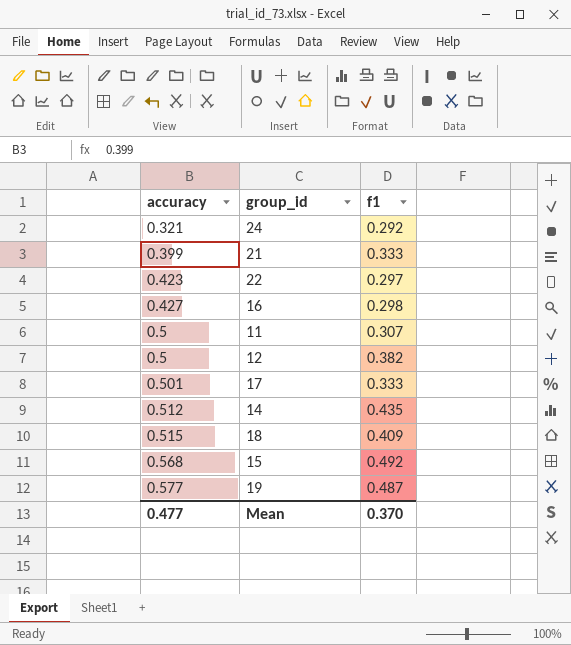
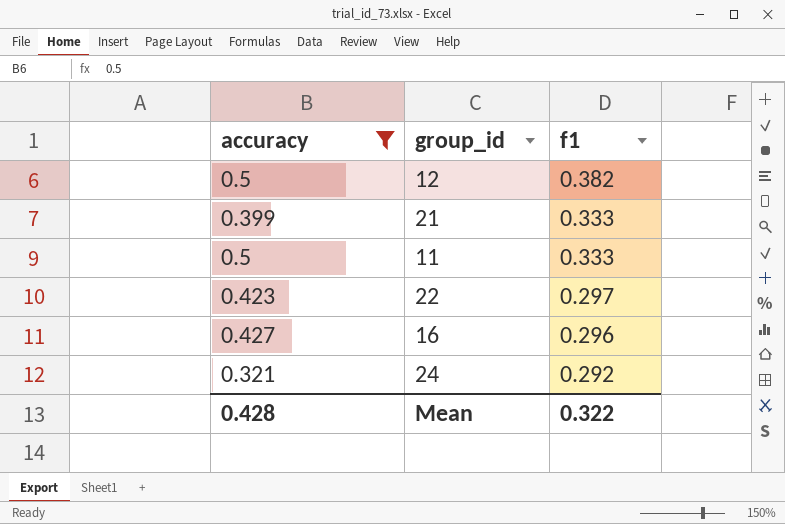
filter: none -> accuracy <= 0.5
row order: accuracy ascending -> f1 descending
11 | f1: 0.307 -> 0.333
16 | f1: 0.298 -> 0.296
Mean | accuracy: 0.477 -> 0.428
Mean | f1: 0.370 -> 0.322

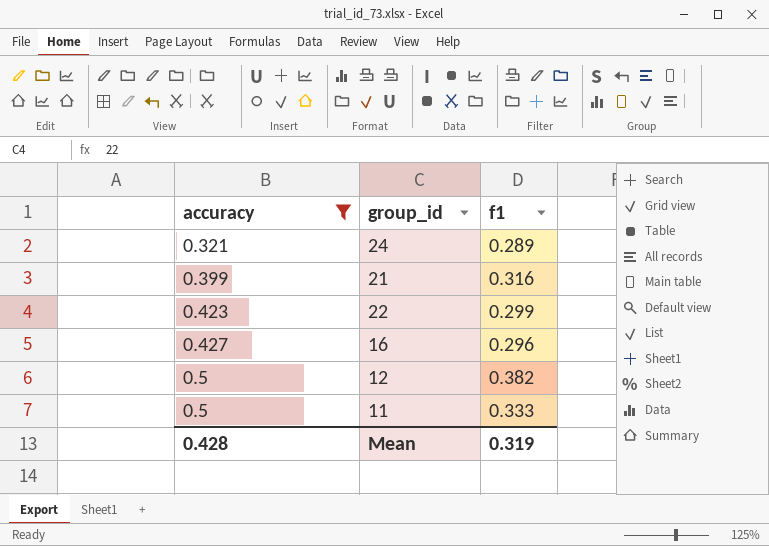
row order: f1 descending -> accuracy ascending
24 | f1: 0.292 -> 0.289
21 | f1: 0.333 -> 0.316
22 | f1: 0.297 -> 0.299
Mean | f1: 0.322 -> 0.319

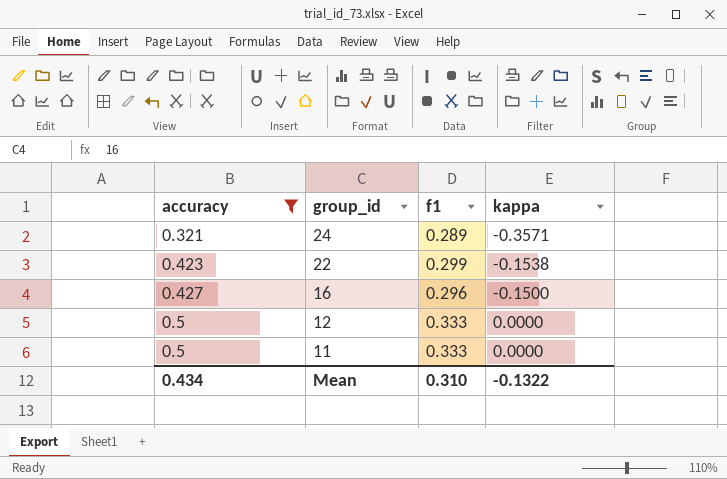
column kappa | position: none -> 4
row 21: 0.399 | 0.316 -> none
12 | f1: 0.382 -> 0.333
Mean | accuracy: 0.428 -> 0.434
Mean | f1: 0.319 -> 0.310

